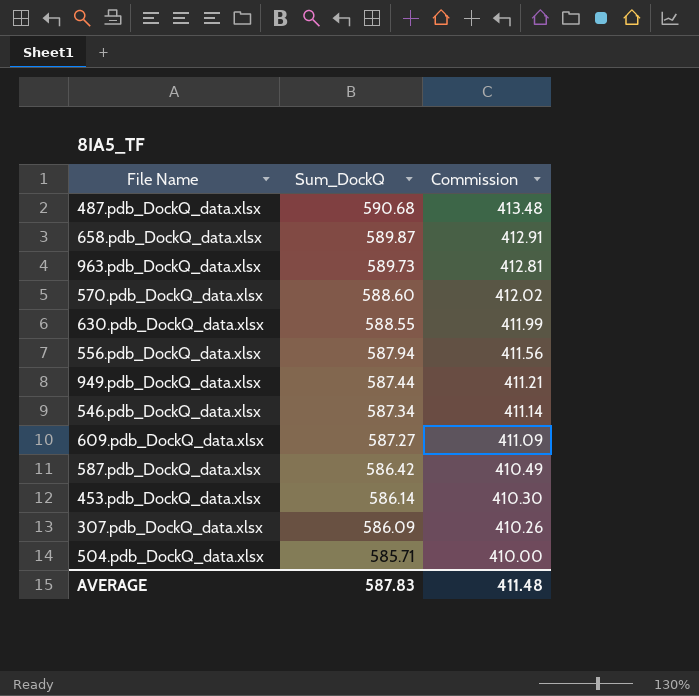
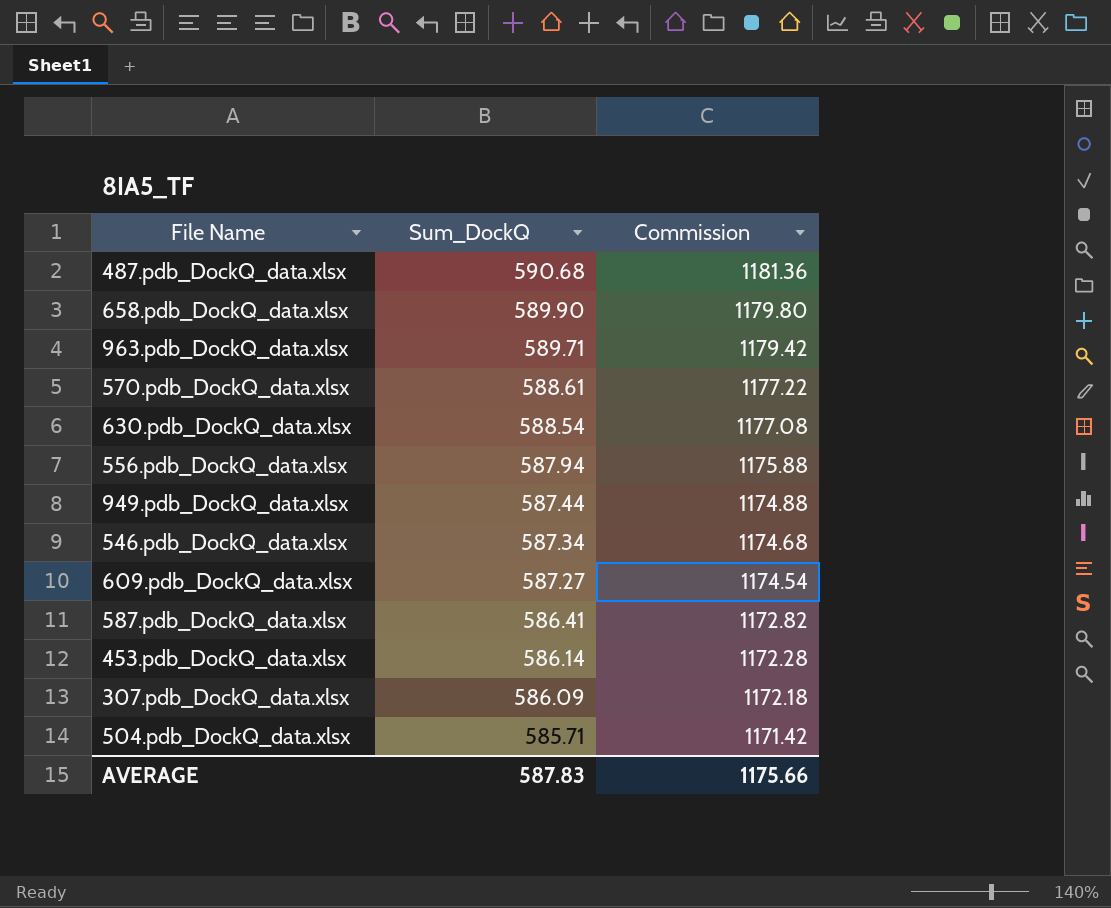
column Commission | formula: [Sum_DockQ] * 0.7 -> [Sum_DockQ] * 2
658.pdb_DockQ_data.xlsx | Sum_DockQ: 589.87 -> 589.90
963.pdb_DockQ_data.xlsx | Sum_DockQ: 589.73 -> 589.71
570.pdb_DockQ_data.xlsx | Sum_DockQ: 588.60 -> 588.61
630.pdb_DockQ_data.xlsx | Sum_DockQ: 588.55 -> 588.54
587.pdb_DockQ_data.xlsx | Sum_DockQ: 586.42 -> 586.41
AVERAGE | Commission: 411.48 -> 1175.66

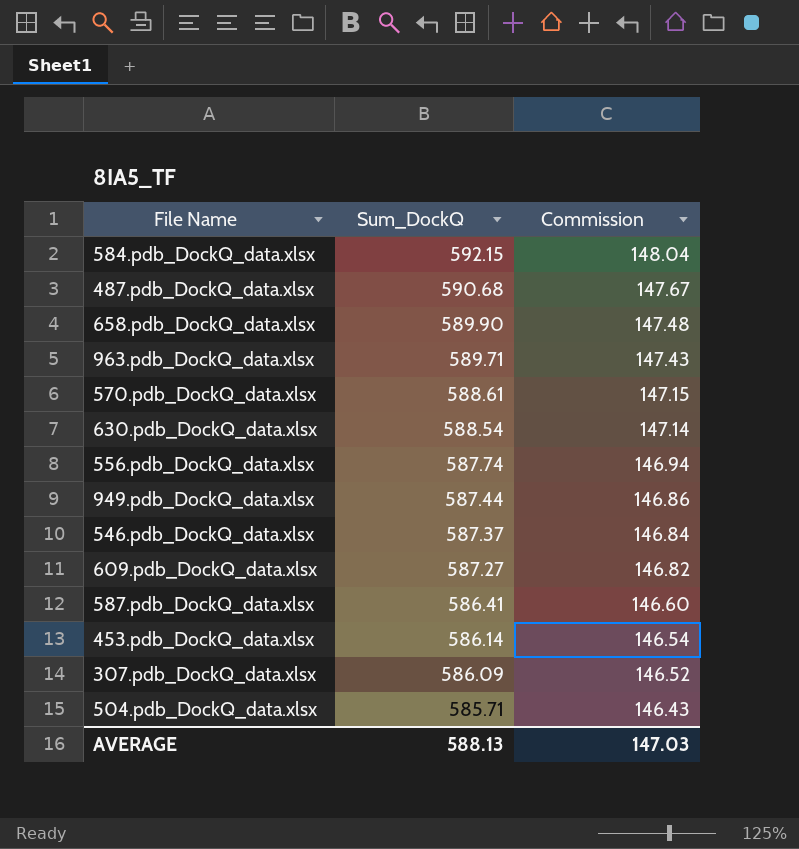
column Commission | formula: [Sum_DockQ] * 2 -> [Sum_DockQ] * 0.25
row 584.pdb_DockQ_data.xlsx: none -> 592.15 | 148.04
556.pdb_DockQ_data.xlsx | Sum_DockQ: 587.94 -> 587.74
546.pdb_DockQ_data.xlsx | Sum_DockQ: 587.34 -> 587.37
AVERAGE | Sum_DockQ: 587.83 -> 588.13
AVERAGE | Commission: 1175.66 -> 147.03

